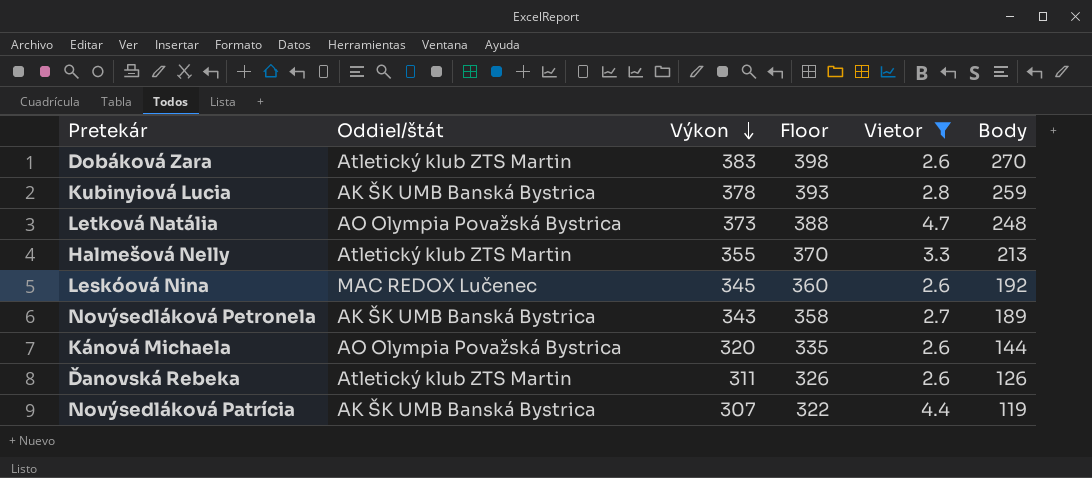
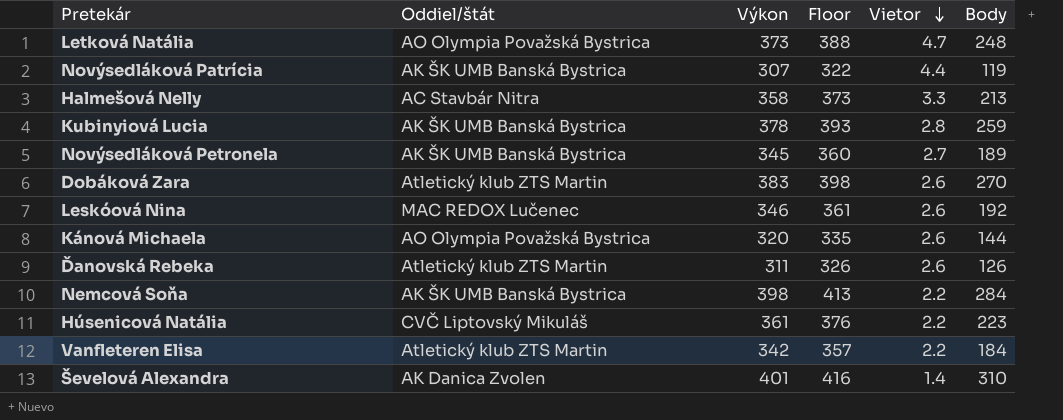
filter: Vietor >= 2.6 -> none
row order: Výkon descending -> Vietor descending
Halmešová Nelly | Oddiel/štát: Atletický klub ZTS Martin -> AC Stavbár Nitra
Halmešová Nelly | Výkon: 355 -> 358
Halmešová Nelly | Floor: 370 -> 373
Novýsedláková Petronela | Výkon: 343 -> 345
Novýsedláková Petronela | Floor: 358 -> 360
Leskóová Nina | Výkon: 345 -> 346
Leskóová Nina | Floor: 360 -> 361

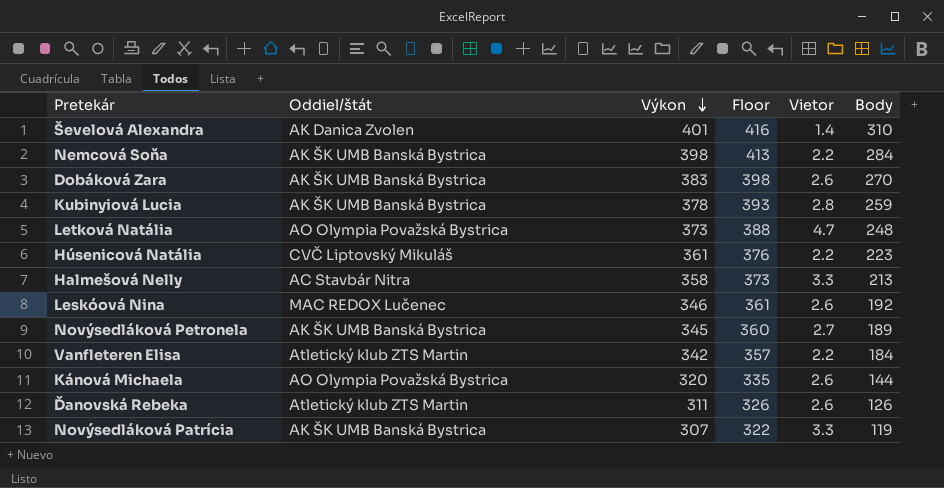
row order: Vietor descending -> Výkon descending
Dobáková Zara | Oddiel/štát: Atletický klub ZTS Martin -> AK ŠK UMB Banská Bystrica
Novýsedláková Patrícia | Vietor: 4.4 -> 3.3

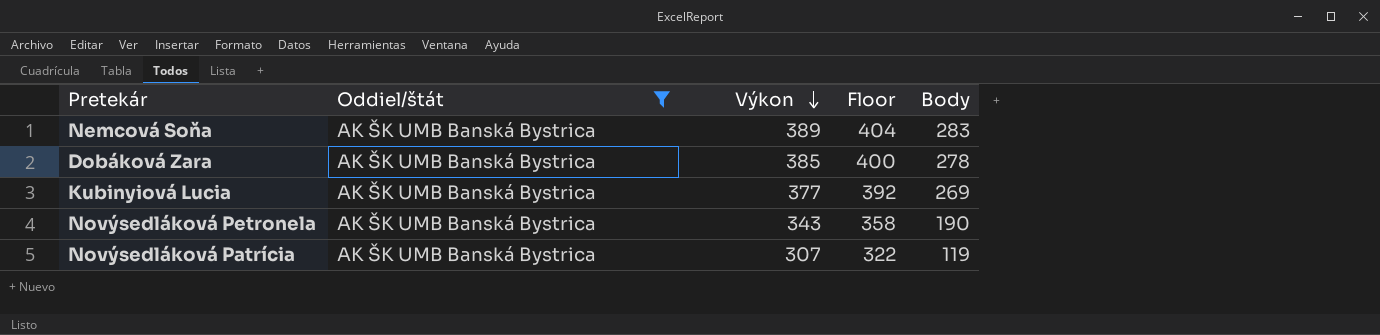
filter: none -> Oddiel/štát = AK ŠK UMB Banská Bystrica
column Vietor | position: 5 -> none
Nemcová Soňa | Výkon: 398 -> 389
Nemcová Soňa | Floor: 413 -> 404
Nemcová Soňa | Body: 284 -> 283
Dobáková Zara | Výkon: 383 -> 385
Dobáková Zara | Floor: 398 -> 400
Dobáková Zara | Body: 270 -> 278
Kubinyiová Lucia | Výkon: 378 -> 377
Kubinyiová Lucia | Floor: 393 -> 392
Kubinyiová Lucia | Body: 259 -> 269
Novýsedláková Petronela | Výkon: 345 -> 343
Novýsedláková Petronela | Floor: 360 -> 358
Novýsedláková Petronela | Body: 189 -> 190

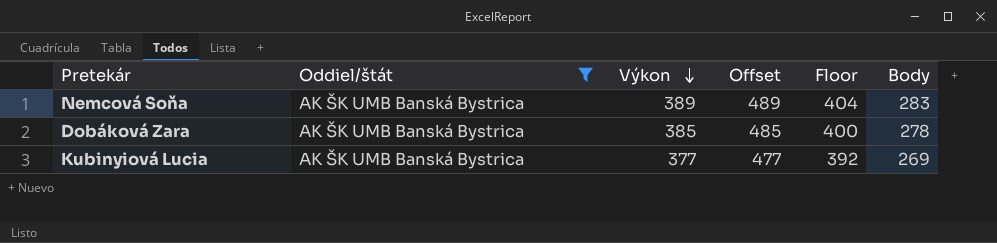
column Offset | formula: none -> [Výkon] + 100
row Novýsedláková Petronela: AK ŠK UMB Banská Bystrica | 343 | 358 | 190 -> none
row Novýsedláková Patrícia: AK ŠK UMB Banská Bystrica | 307 | 322 | 119 -> none

